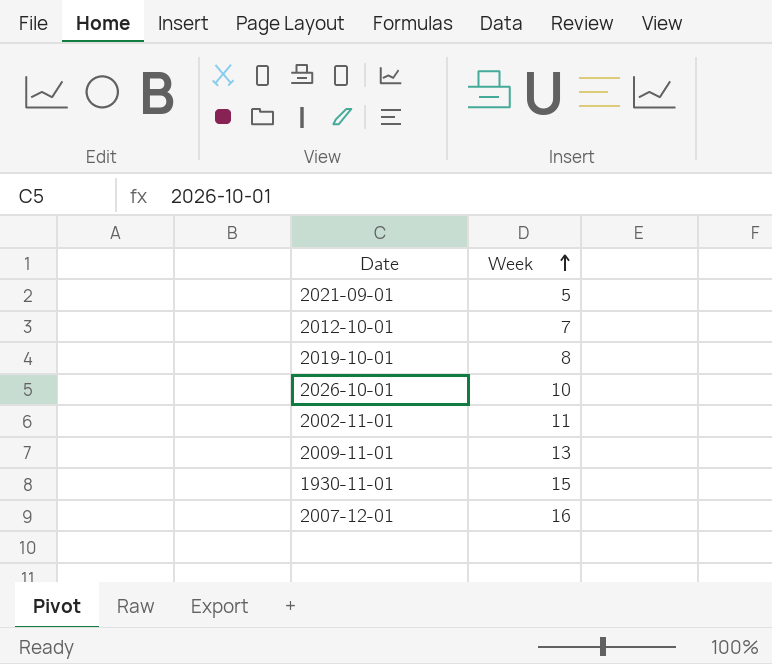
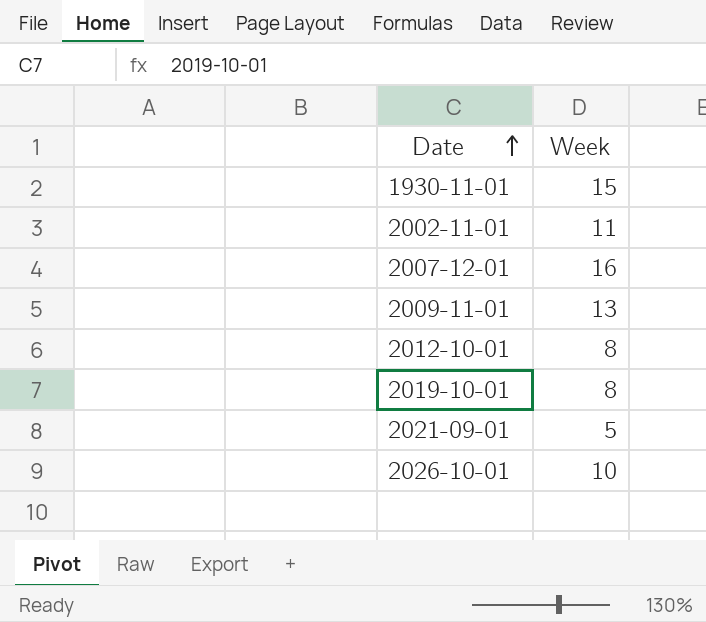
row order: Week ascending -> Date ascending
2012-10-01 | Week: 7 -> 8

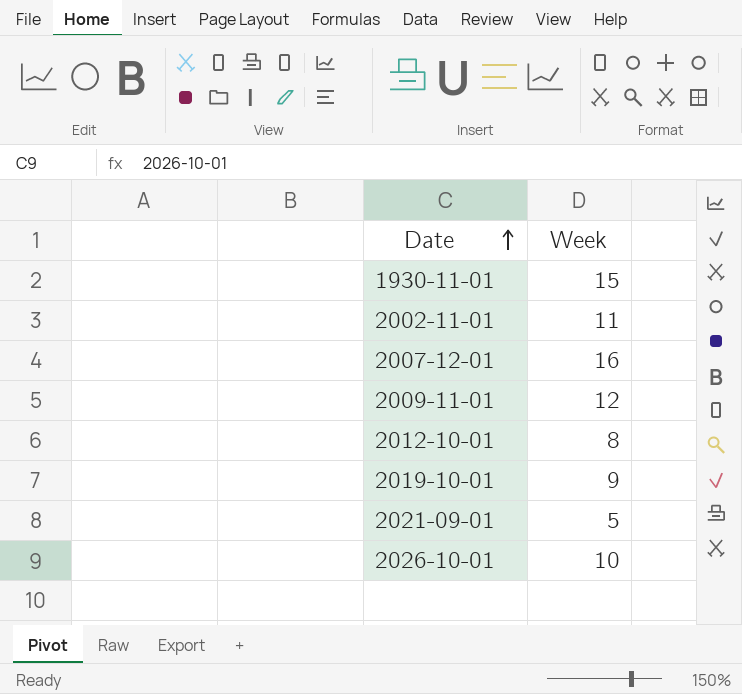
2009-11-01 | Week: 13 -> 12
2019-10-01 | Week: 8 -> 9

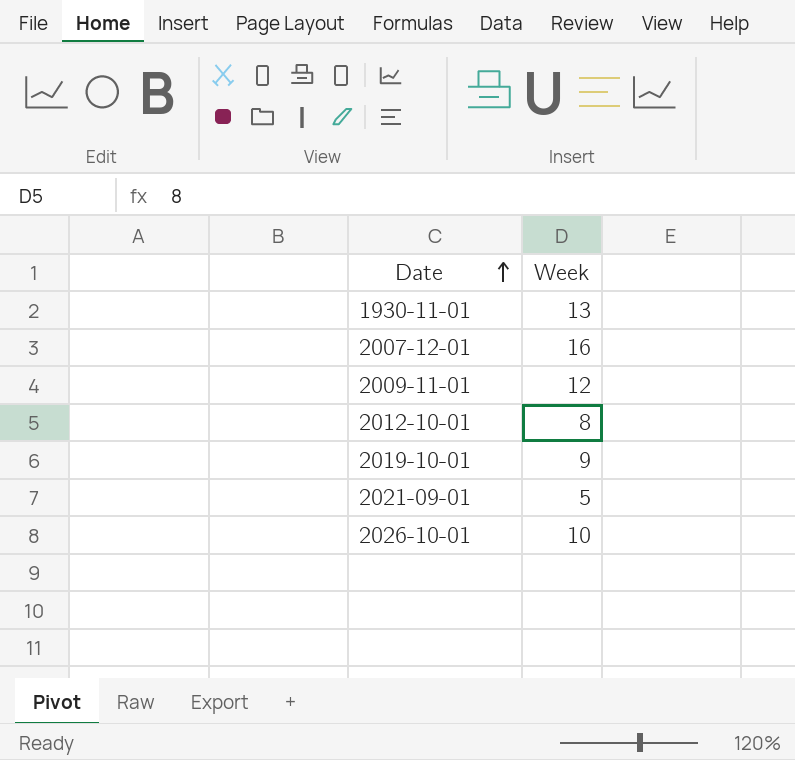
row 2002-11-01: 11 -> none
1930-11-01 | Week: 15 -> 13

